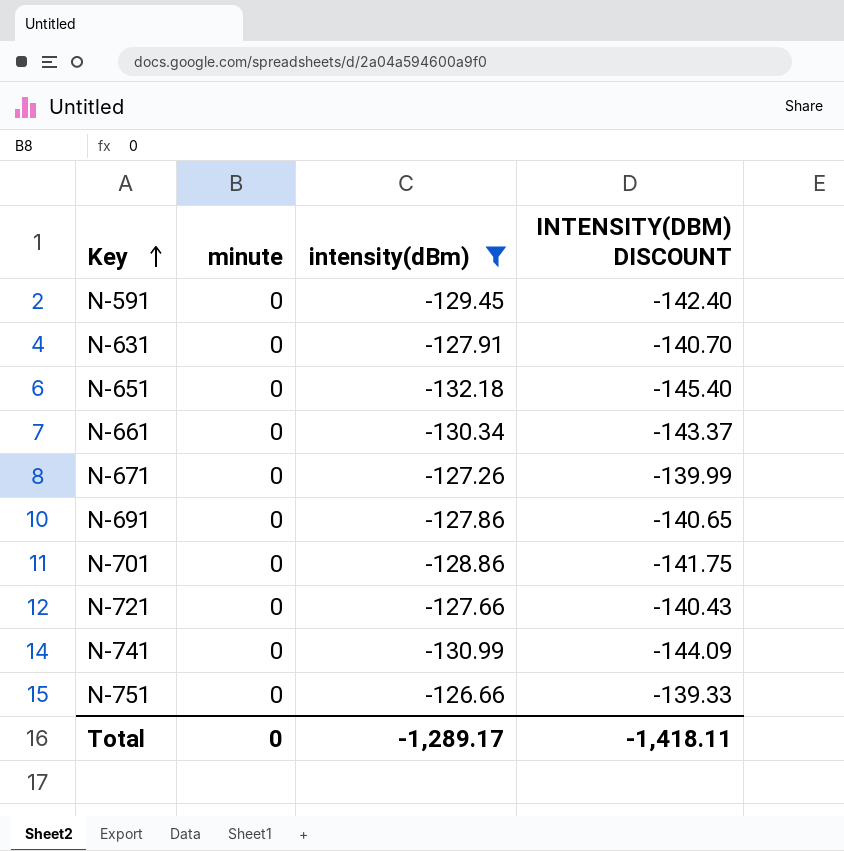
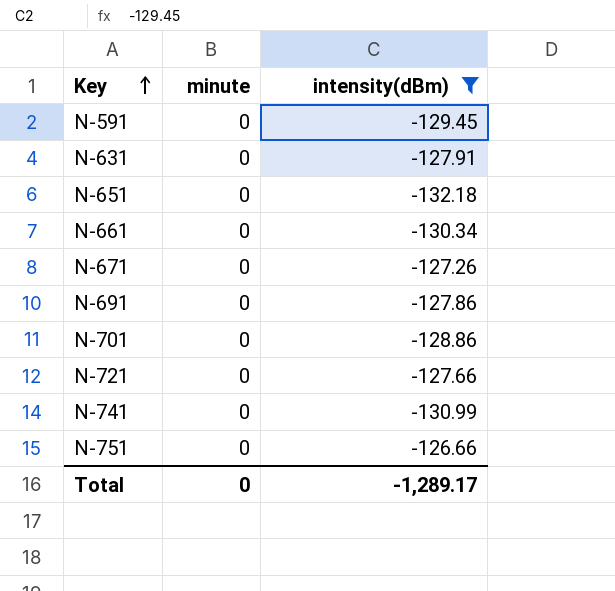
column INTENSITY(DBM) DISCOUNT | formula: [intensity(dBm)] * 1.1 -> none

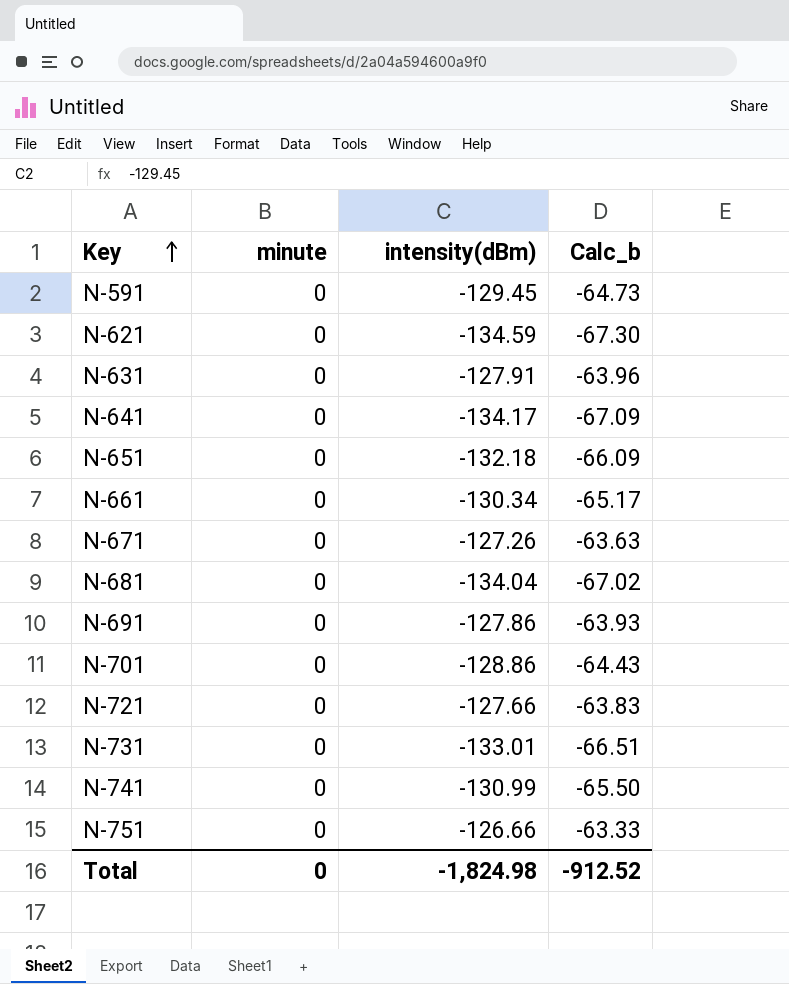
filter: intensity(dBm) >= -132.18 -> none
column Calc_b | formula: none -> [intensity(dBm)] * 0.5
Total | intensity(dBm): -1,289.17 -> -1,824.98

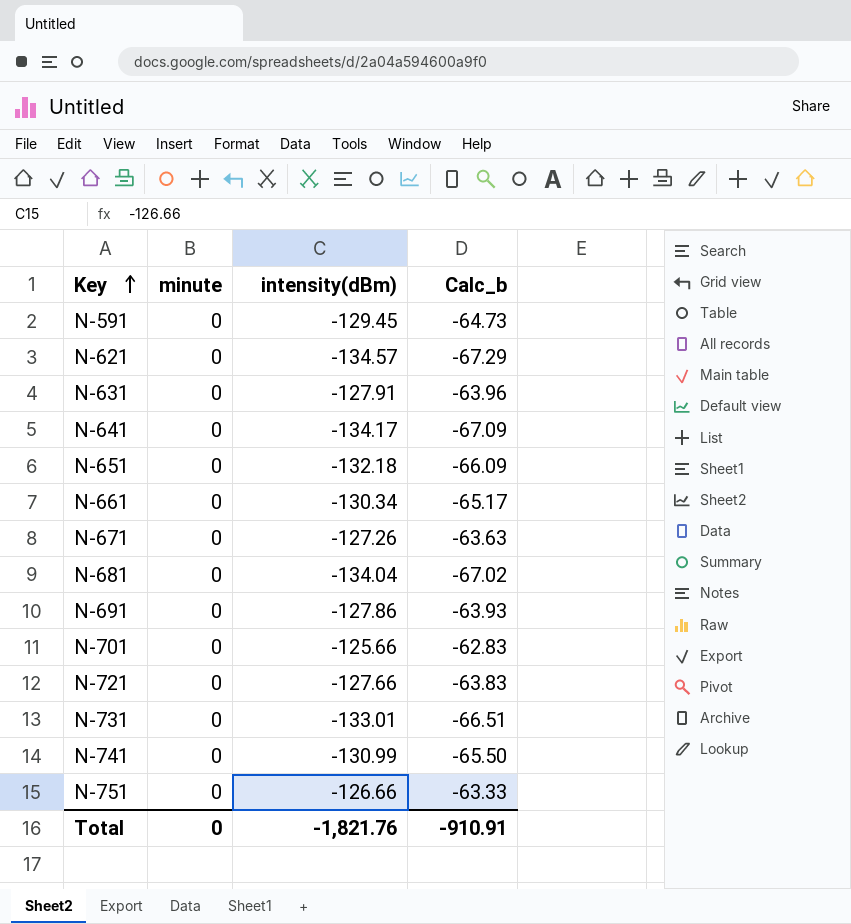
N-621 | intensity(dBm): -134.59 -> -134.57
N-621 | Calc_b: -67.30 -> -67.29
N-701 | intensity(dBm): -128.86 -> -125.66
N-701 | Calc_b: -64.43 -> -62.83
Total | intensity(dBm): -1,824.98 -> -1,821.76
Total | Calc_b: -912.52 -> -910.91

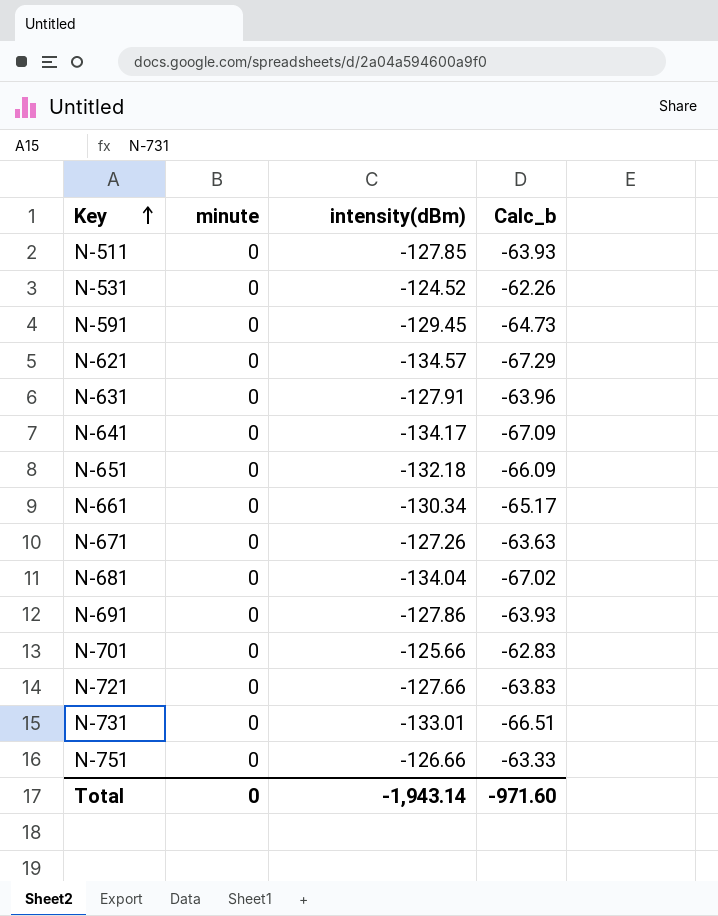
row N-741: 0 | -130.99 | -65.50 -> none
row N-511: none -> 0 | -127.85 | -63.93
row N-531: none -> 0 | -124.52 | -62.26
Total | intensity(dBm): -1,821.76 -> -1,943.14
Total | Calc_b: -910.91 -> -971.60

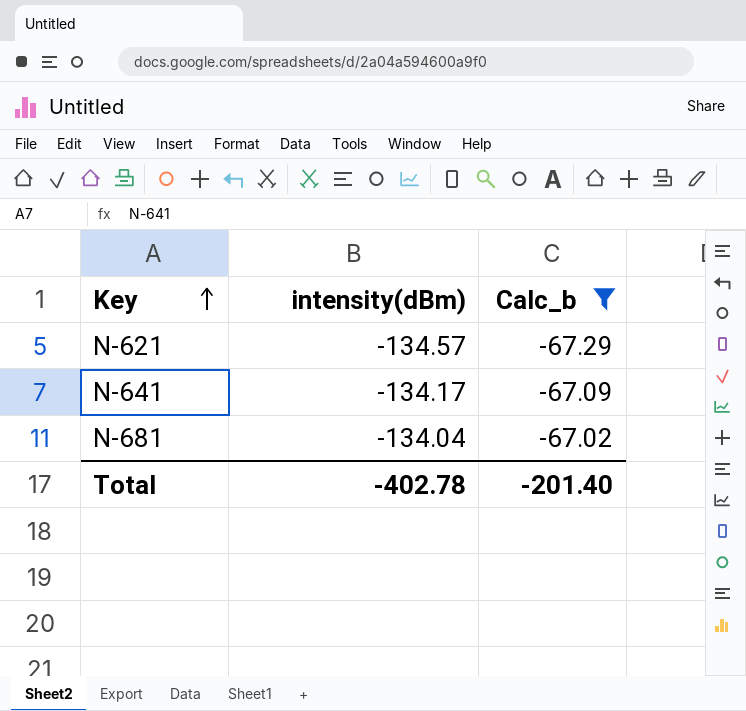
filter: none -> Calc_b <= -67.02
column minute | position: 2 -> none
Total | intensity(dBm): -1,943.14 -> -402.78
Total | Calc_b: -971.60 -> -201.40

